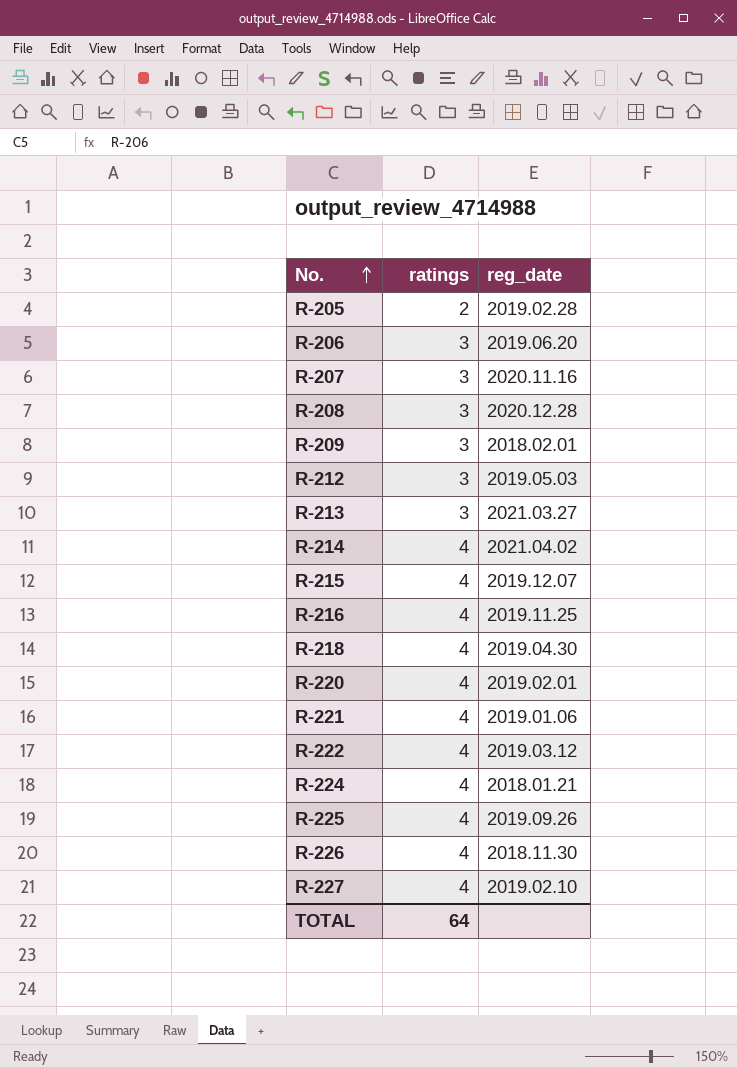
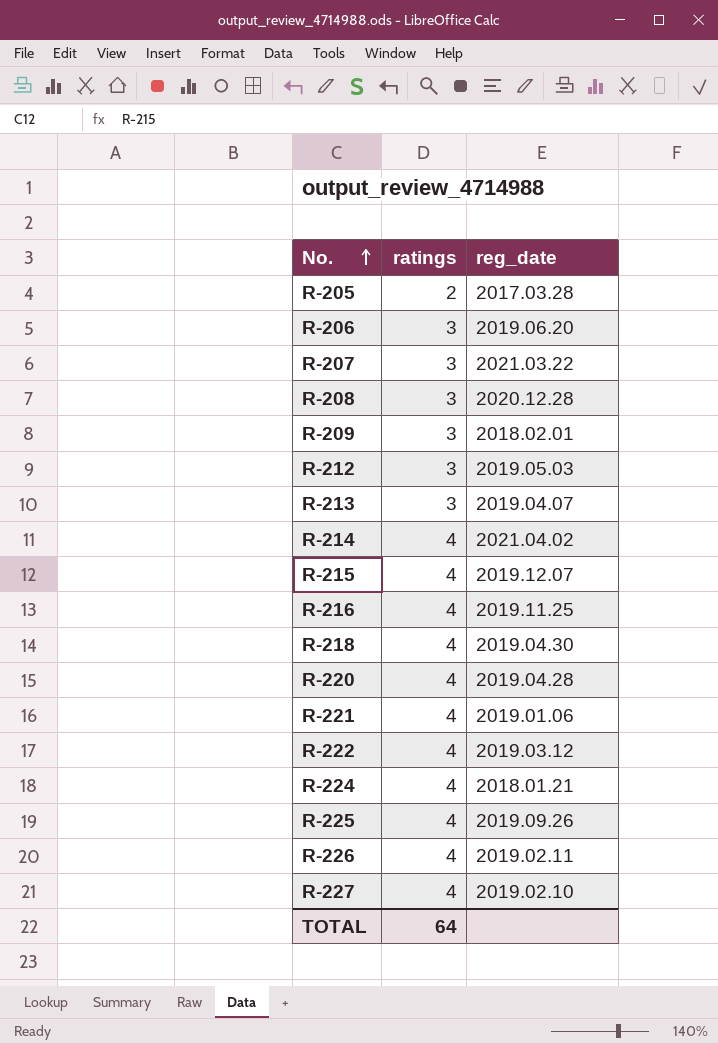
R-205 | reg_date: 2019.02.28 -> 2017.03.28
R-207 | reg_date: 2020.11.16 -> 2021.03.22
R-213 | reg_date: 2021.03.27 -> 2019.04.07
R-220 | reg_date: 2019.02.01 -> 2019.04.28
R-226 | reg_date: 2018.11.30 -> 2019.02.11

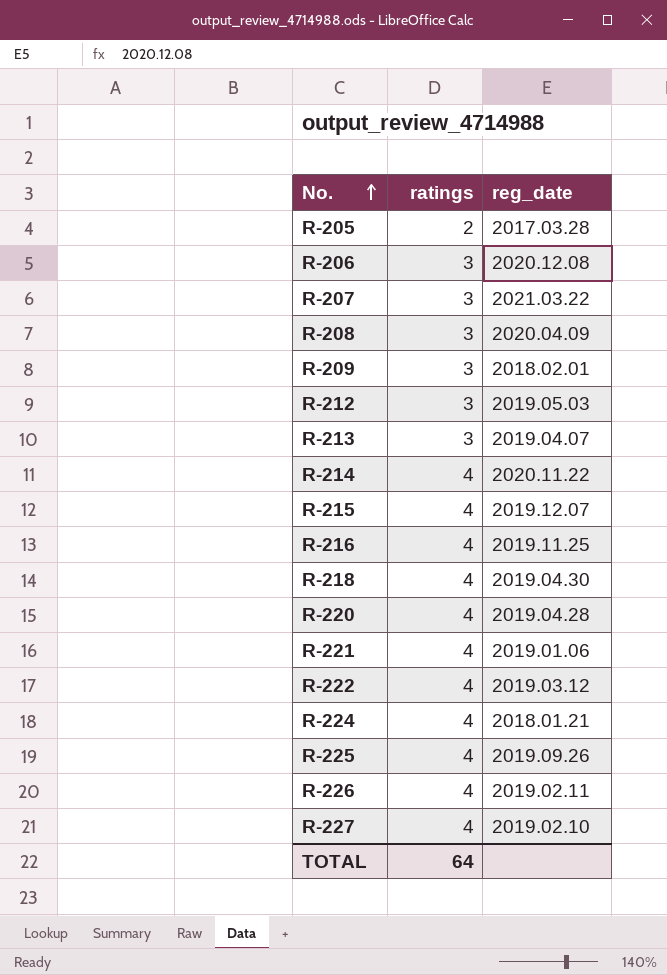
R-206 | reg_date: 2019.06.20 -> 2020.12.08
R-208 | reg_date: 2020.12.28 -> 2020.04.09
R-214 | reg_date: 2021.04.02 -> 2020.11.22

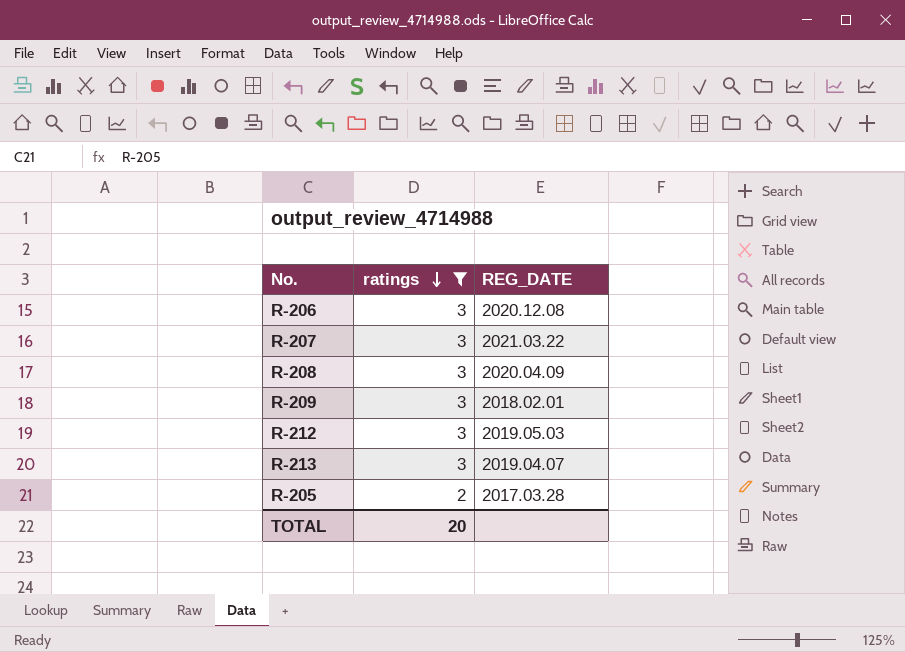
filter: none -> ratings != 4
row order: No. ascending -> ratings descending
column name: reg_date -> REG_DATE
TOTAL | ratings: 64 -> 20

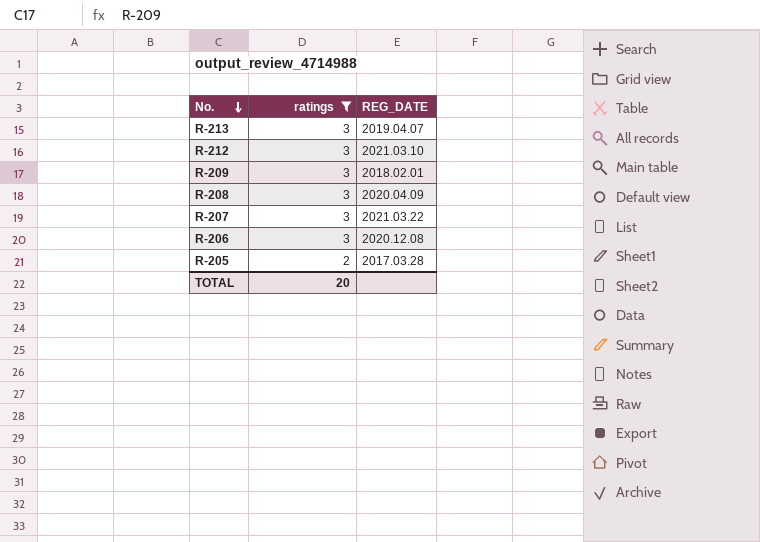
row order: ratings descending -> No. descending
R-212 | REG_DATE: 2019.05.03 -> 2021.03.10

